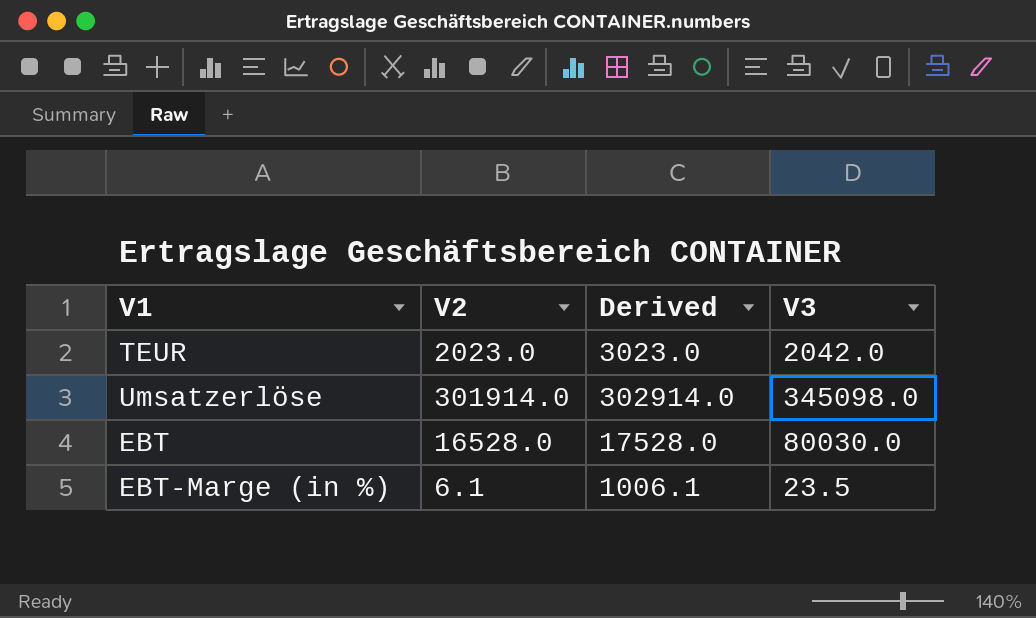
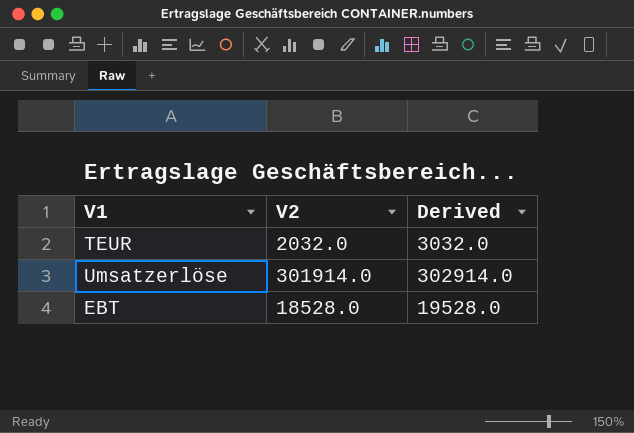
column V3 | position: 4 -> none
row EBT-Marge (in %): 6.1 | 1006.1 | 23.5 -> none
TEUR | V2: 2023.0 -> 2032.0
TEUR | Derived: 3023.0 -> 3032.0
EBT | V2: 16528.0 -> 18528.0
EBT | Derived: 17528.0 -> 19528.0

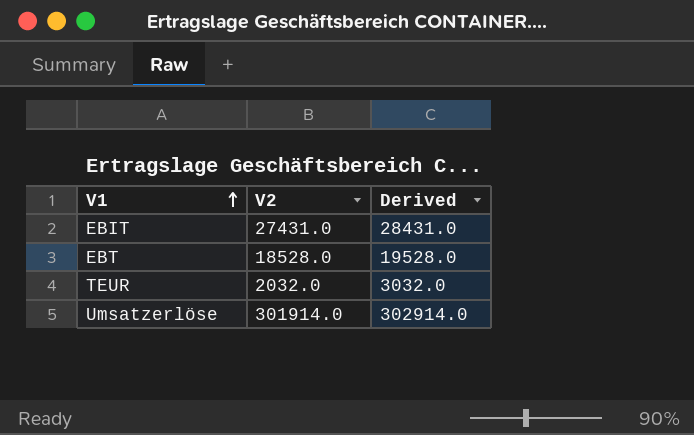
row order: none -> V1 ascending
row EBIT: none -> 27431.0 | 28431.0

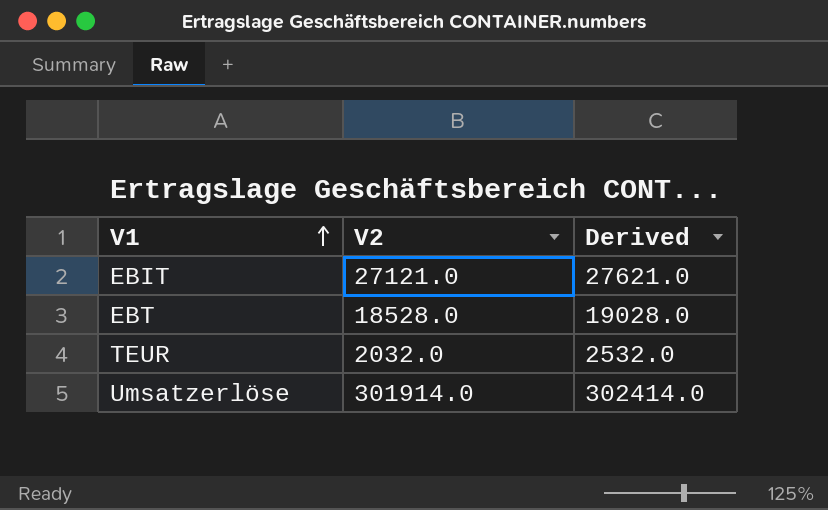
column Derived | formula: [V2] + 1000 -> [V2] + 500
EBIT | V2: 27431.0 -> 27121.0

